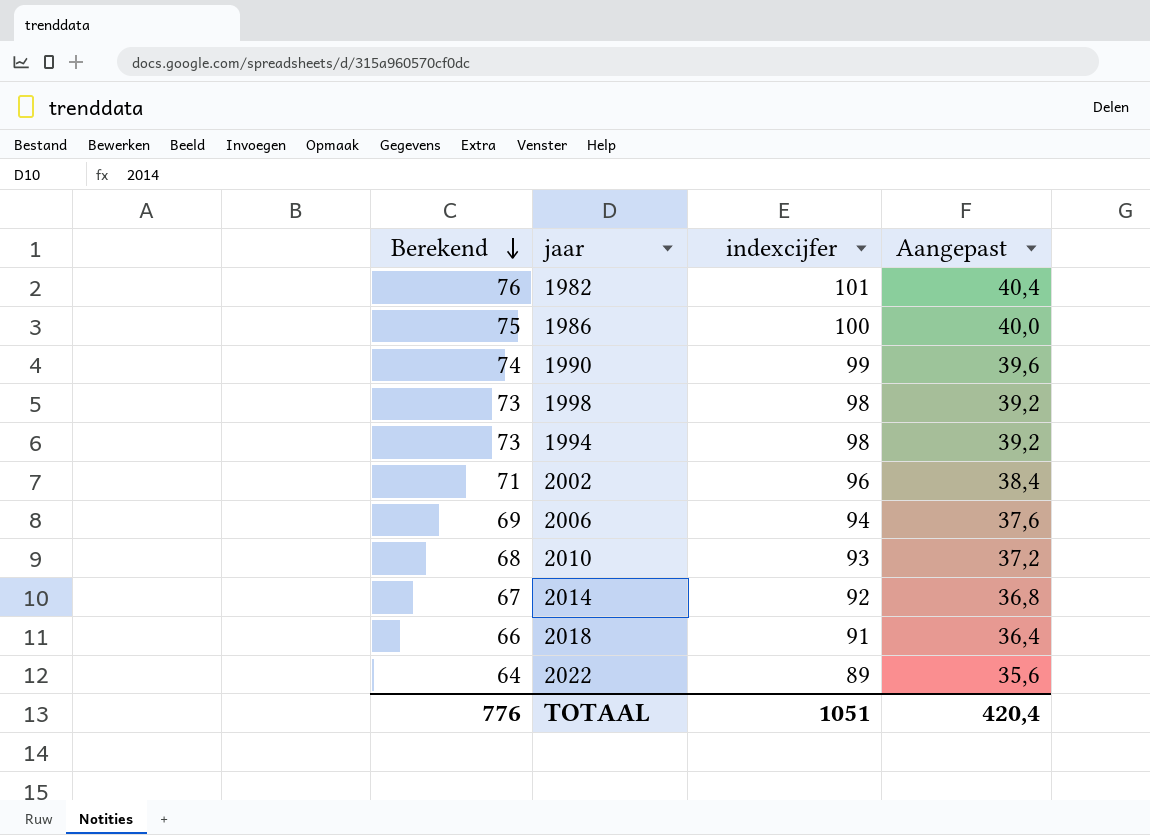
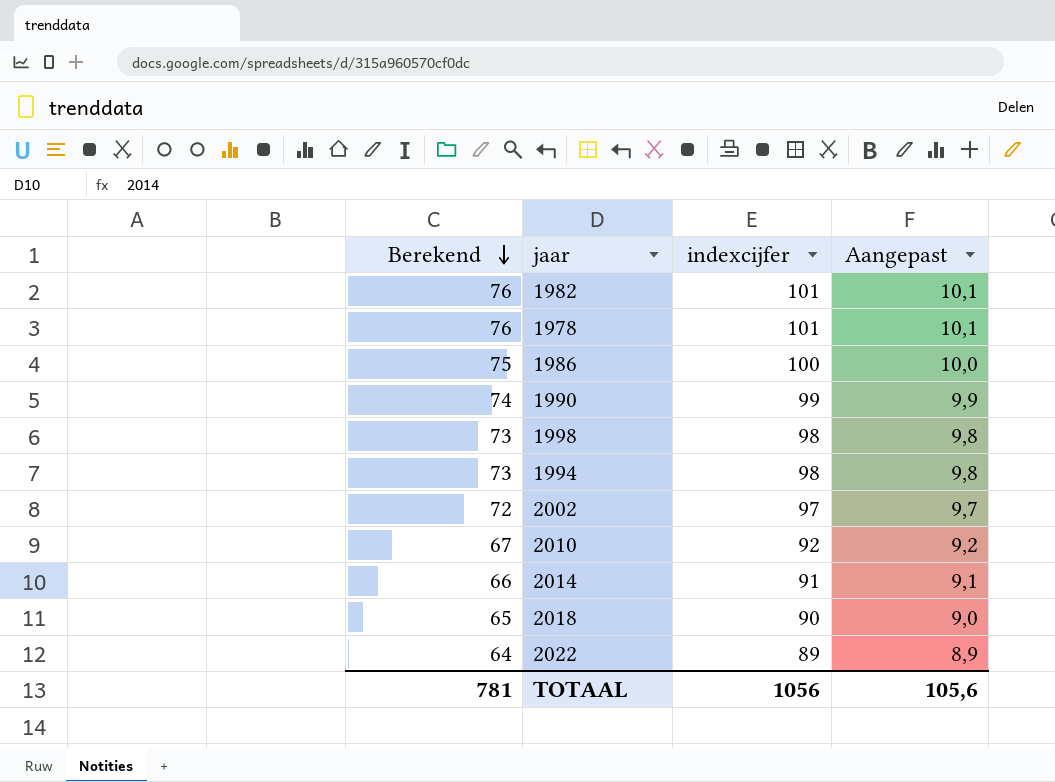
column Aangepast | formula: [indexcijfer] * 0,4 -> [indexcijfer] * 0,1
row 2006: 69 | 94 | 37,6 -> none
row 1978: none -> 76 | 101 | 10,1
2002 | Berekend: 71 -> 72
2002 | indexcijfer: 96 -> 97
2010 | Berekend: 68 -> 67
2010 | indexcijfer: 93 -> 92
2014 | Berekend: 67 -> 66
2014 | indexcijfer: 92 -> 91
2018 | Berekend: 66 -> 65
2018 | indexcijfer: 91 -> 90
TOTAAL | Berekend: 776 -> 781
TOTAAL | indexcijfer: 1051 -> 1056
TOTAAL | Aangepast: 420,4 -> 105,6

